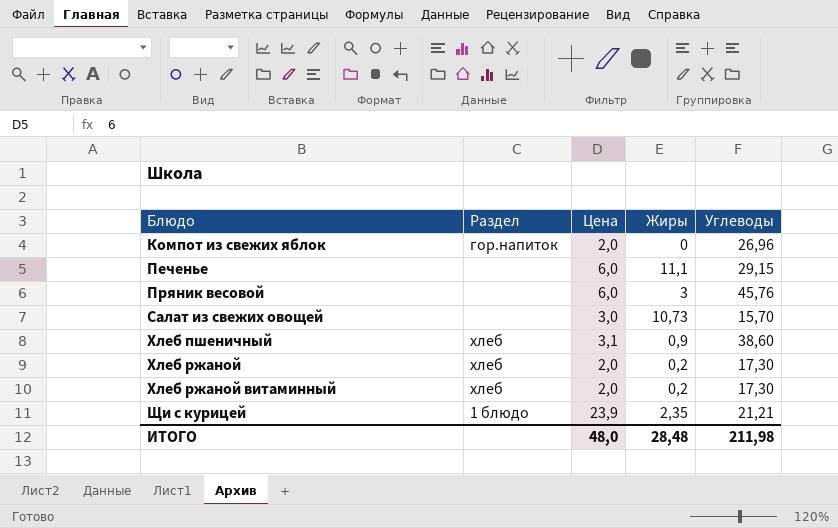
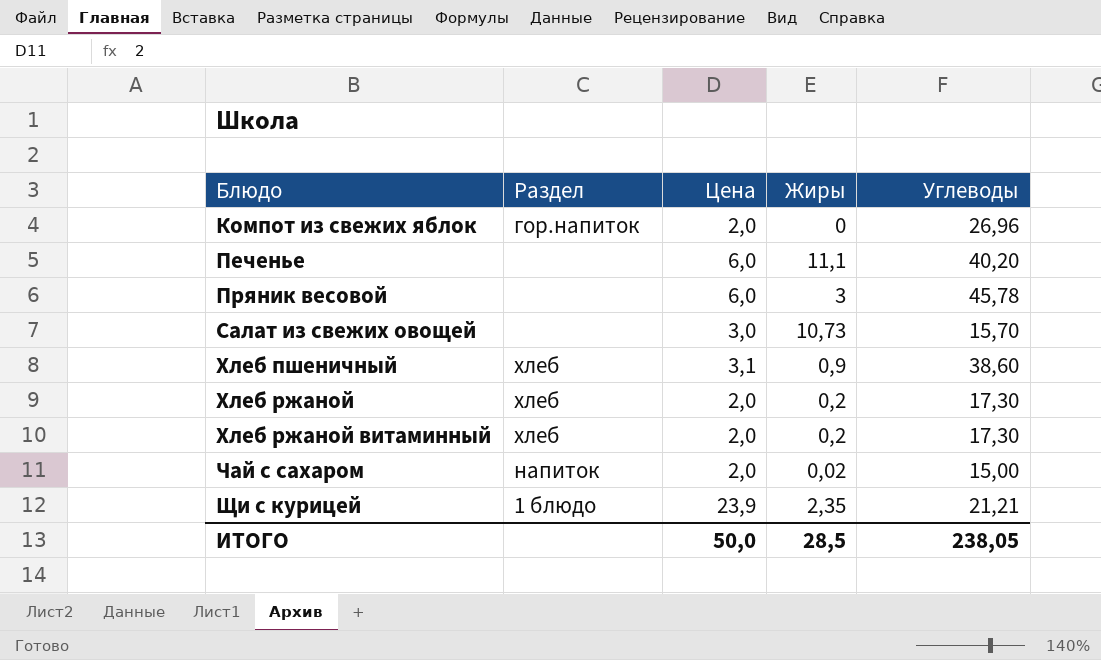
Печенье | Углеводы: 29,15 -> 40,20
Пряник весовой | Углеводы: 45,76 -> 45,78
row Чай с сахаром: none -> напиток | 2,0 | 0,02 | 15,00
ИТОГО | Цена: 48,0 -> 50,0
ИТОГО | Жиры: 28,48 -> 28,5
ИТОГО | Углеводы: 211,98 -> 238,05

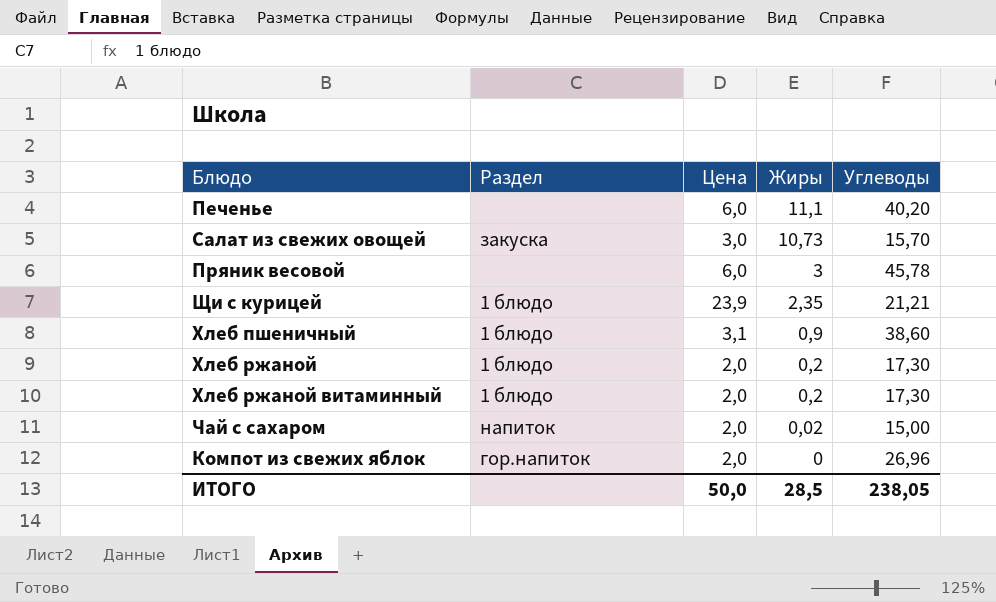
row order: Блюдо ascending -> Жиры descending
Салат из свежих овощей | Раздел: none -> закуска
Хлеб пшеничный | Раздел: хлеб -> 1 блюдо
Хлеб ржаной | Раздел: хлеб -> 1 блюдо
Хлеб ржаной витаминный | Раздел: хлеб -> 1 блюдо

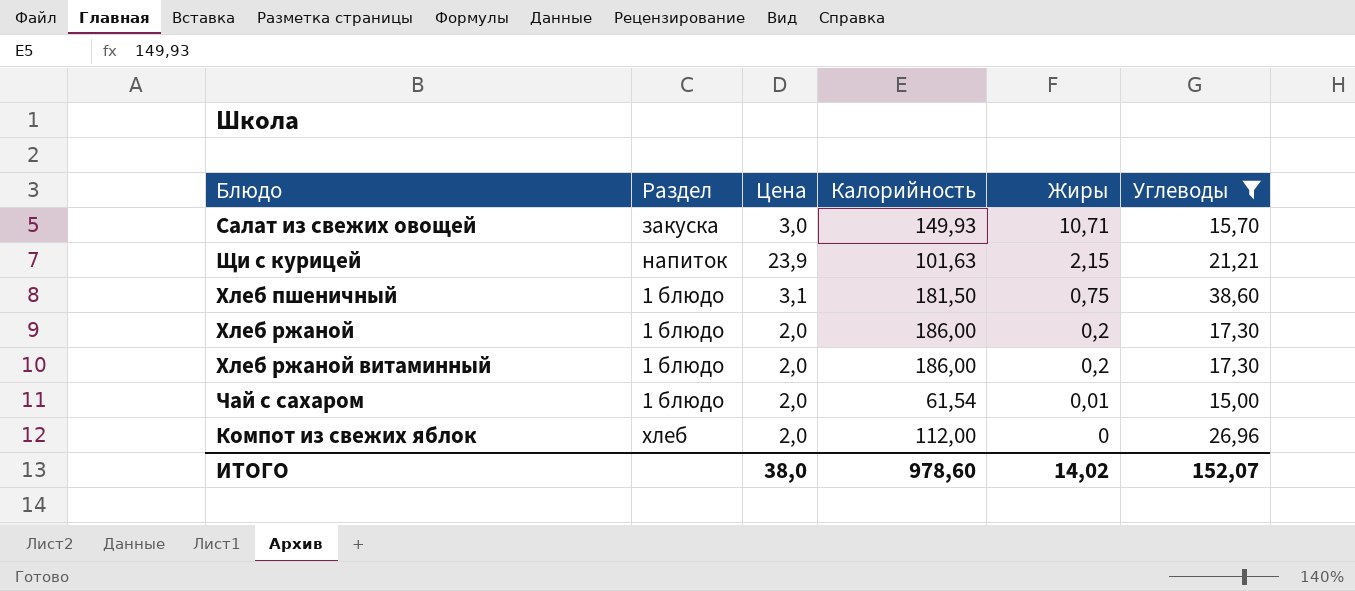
filter: none -> Углеводы <= 38,60
column Калорийность | position: none -> 4
Салат из свежих овощей | Жиры: 10,73 -> 10,71
Щи с курицей | Раздел: 1 блюдо -> напиток
Щи с курицей | Жиры: 2,35 -> 2,15
Хлеб пшеничный | Жиры: 0,9 -> 0,75
Чай с сахаром | Раздел: напиток -> 1 блюдо
Чай с сахаром | Жиры: 0,02 -> 0,01
Компот из свежих яблок | Раздел: гор.напиток -> хлеб
ИТОГО | Цена: 50,0 -> 38,0
ИТОГО | Жиры: 28,5 -> 14,02
ИТОГО | Углеводы: 238,05 -> 152,07

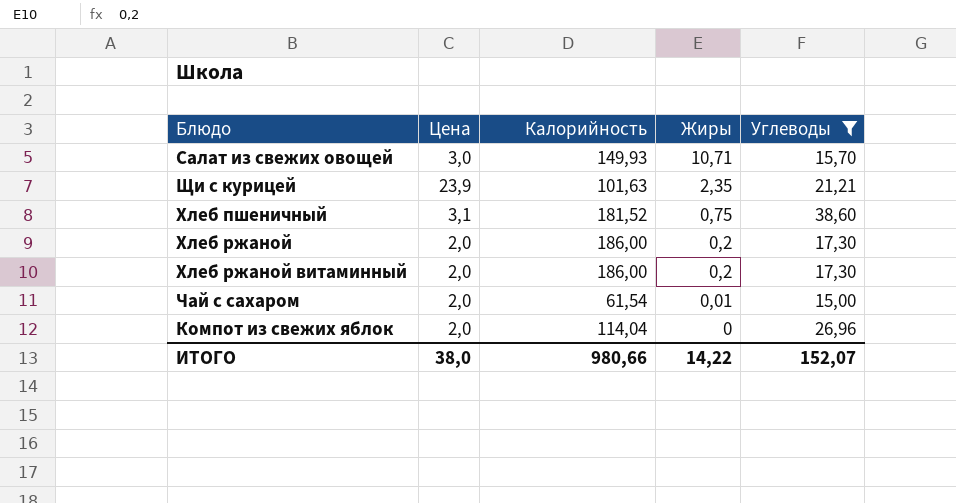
column Раздел | position: 2 -> none
Щи с курицей | Жиры: 2,15 -> 2,35
Хлеб пшеничный | Калорийность: 181,50 -> 181,52
Компот из свежих яблок | Калорийность: 112,00 -> 114,04
ИТОГО | Калорийность: 978,60 -> 980,66
ИТОГО | Жиры: 14,02 -> 14,22

